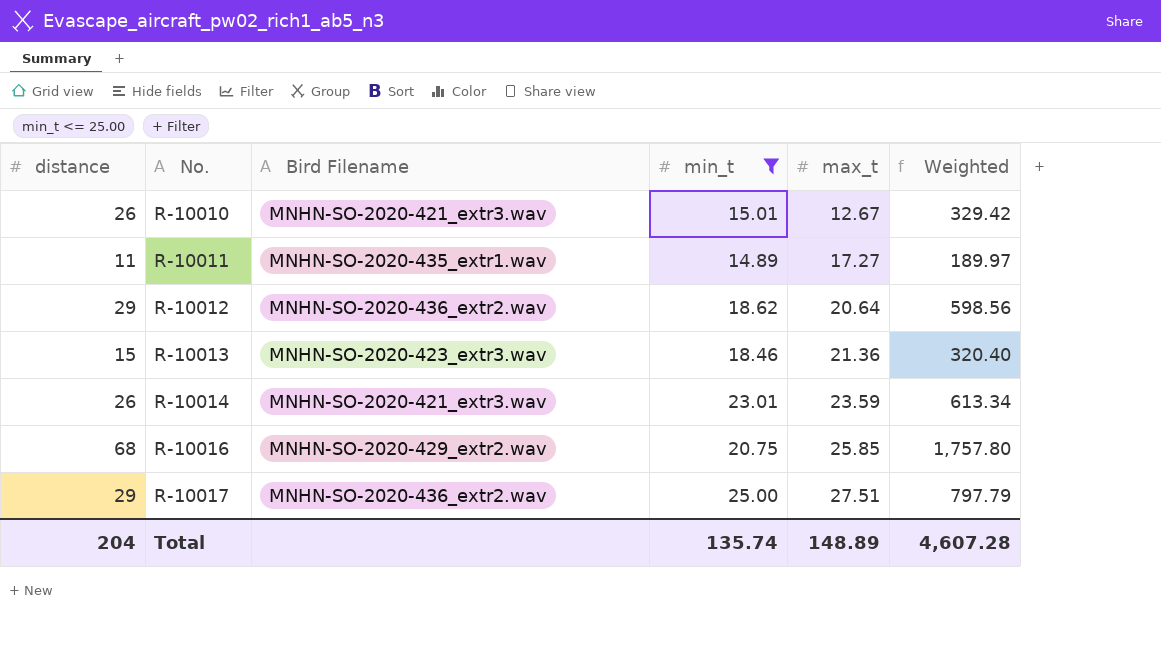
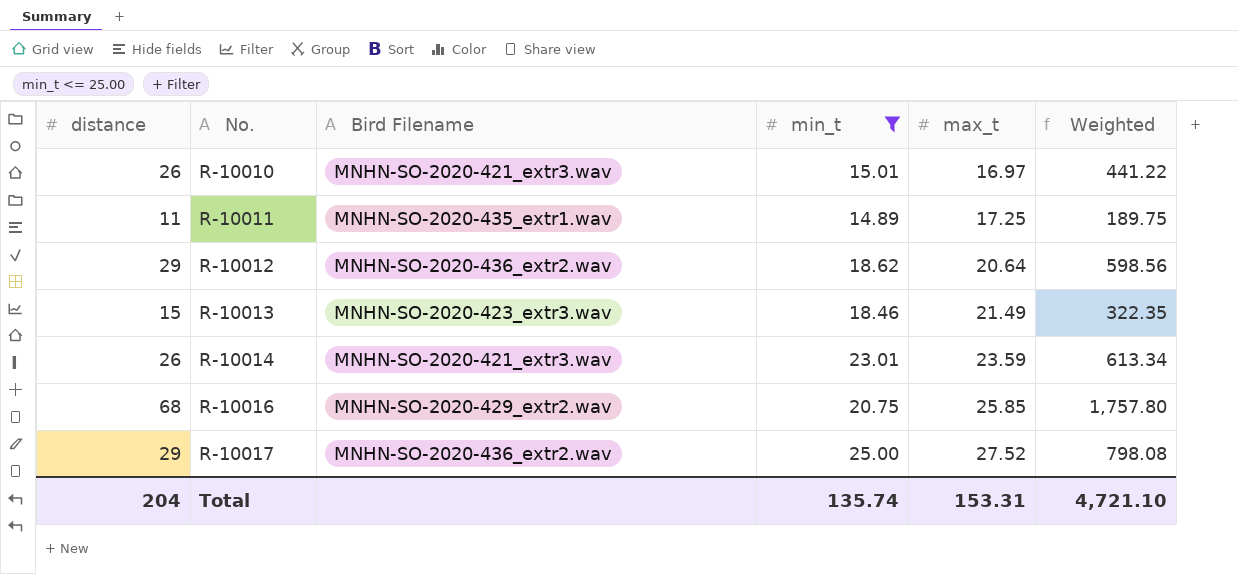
R-10010 | max_t: 12.67 -> 16.97
R-10010 | Weighted: 329.42 -> 441.22
R-10011 | max_t: 17.27 -> 17.25
R-10011 | Weighted: 189.97 -> 189.75
R-10013 | max_t: 21.36 -> 21.49
R-10013 | Weighted: 320.40 -> 322.35
R-10017 | max_t: 27.51 -> 27.52
R-10017 | Weighted: 797.79 -> 798.08
Total | max_t: 148.89 -> 153.31
Total | Weighted: 4,607.28 -> 4,721.10

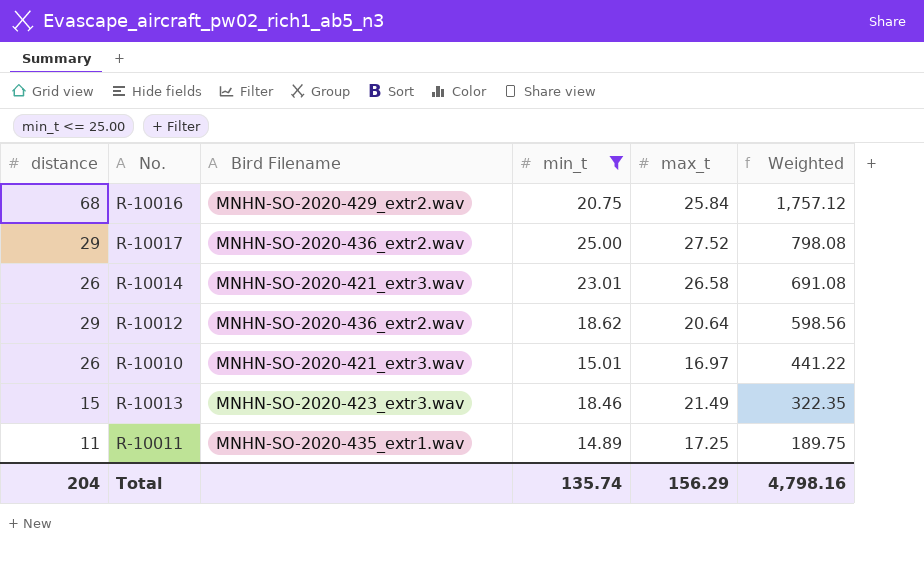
row order: No. ascending -> Weighted descending
R-10016 | max_t: 25.85 -> 25.84
R-10016 | Weighted: 1,757.80 -> 1,757.12
R-10014 | max_t: 23.59 -> 26.58
R-10014 | Weighted: 613.34 -> 691.08
Total | max_t: 153.31 -> 156.29
Total | Weighted: 4,721.10 -> 4,798.16

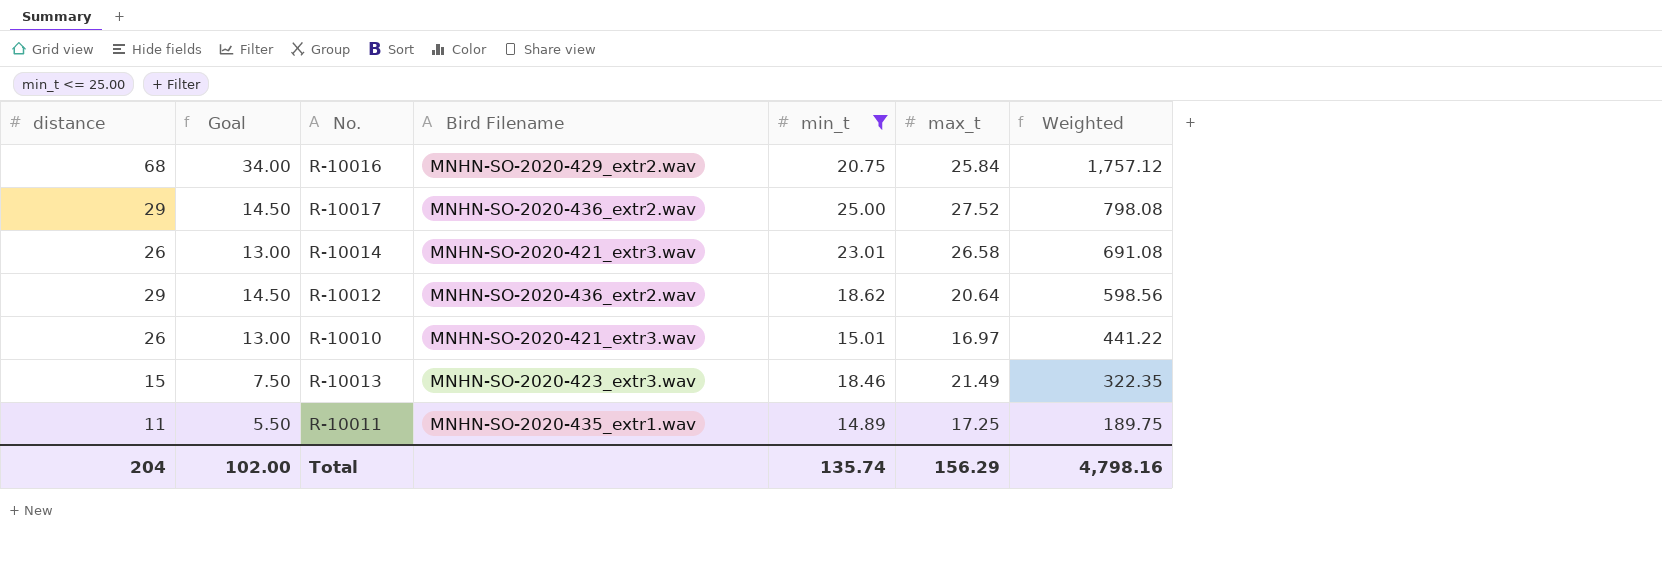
column Goal | formula: none -> [distance] * 0.5

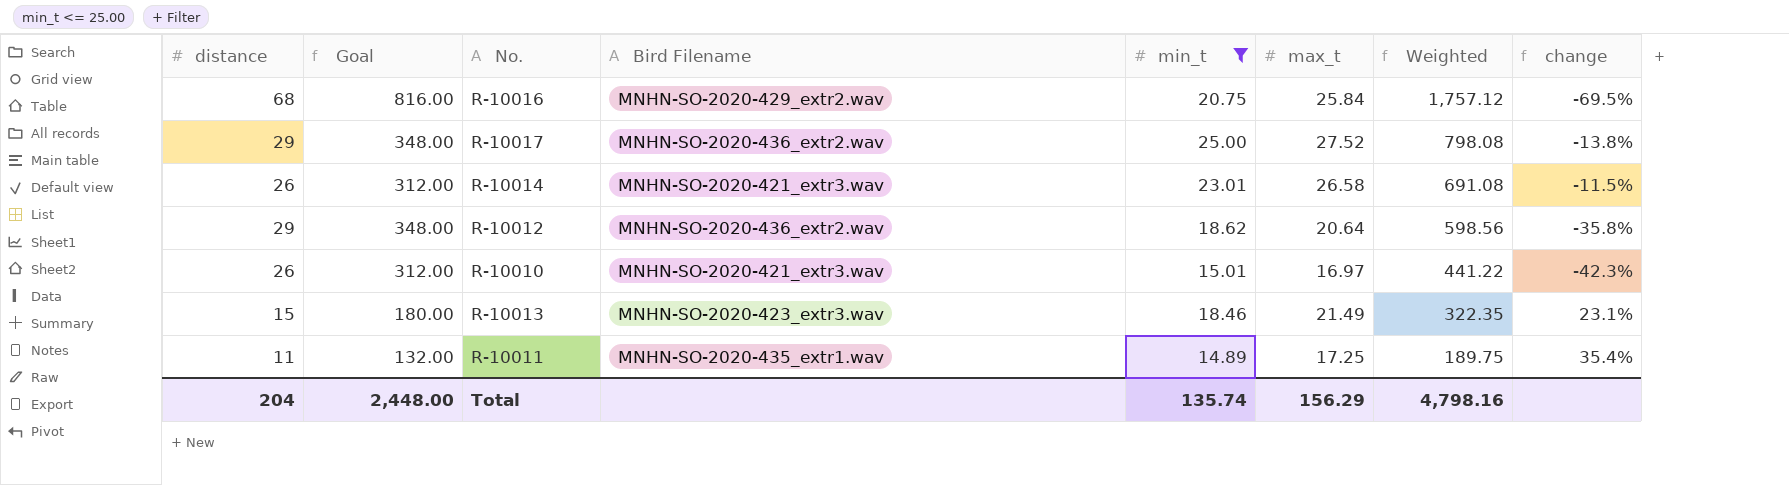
column Goal | formula: [distance] * 0.5 -> [distance] * 12
column change | formula: none -> ([min_t] - [distance]) / [distance]
Total | Goal: 102.00 -> 2,448.00

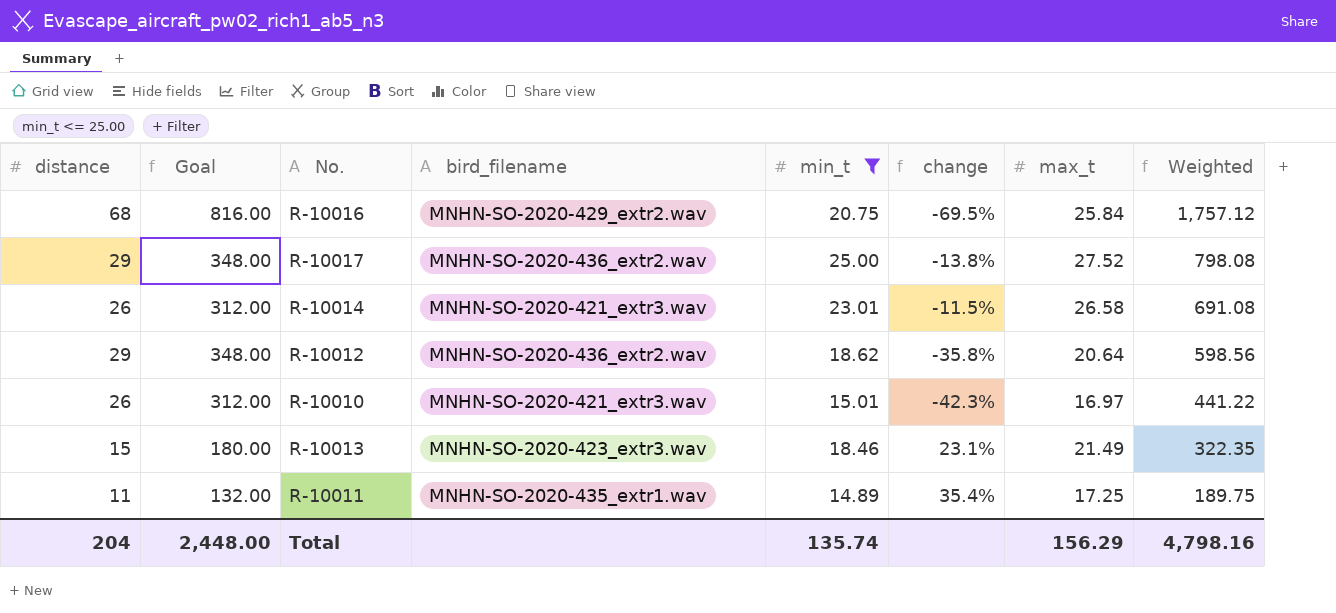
column name: Bird Filename -> bird_filename
column change | position: 8 -> 6

